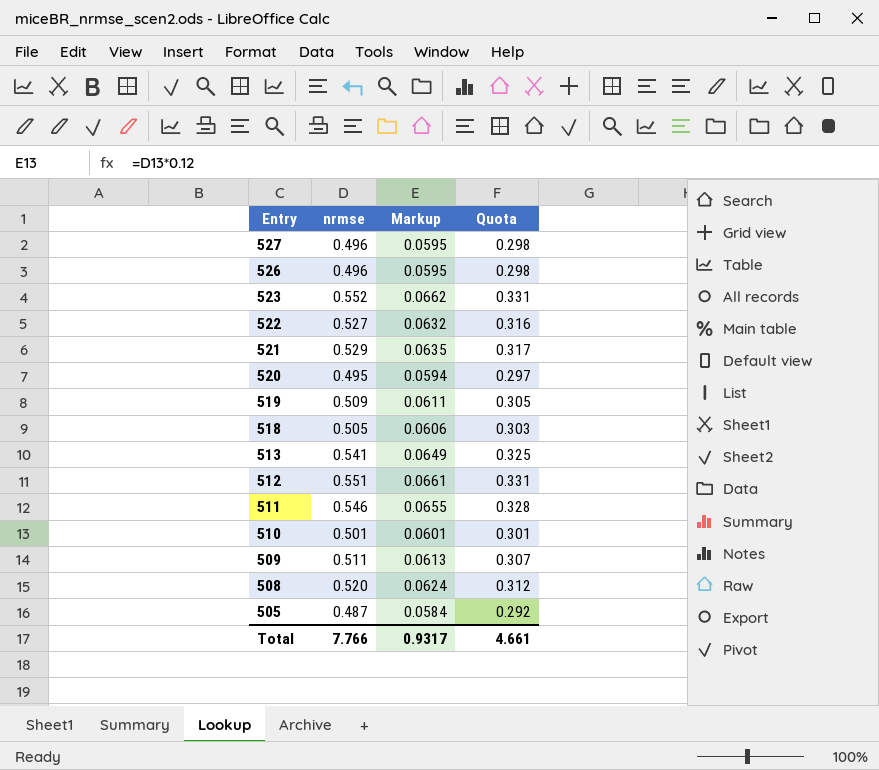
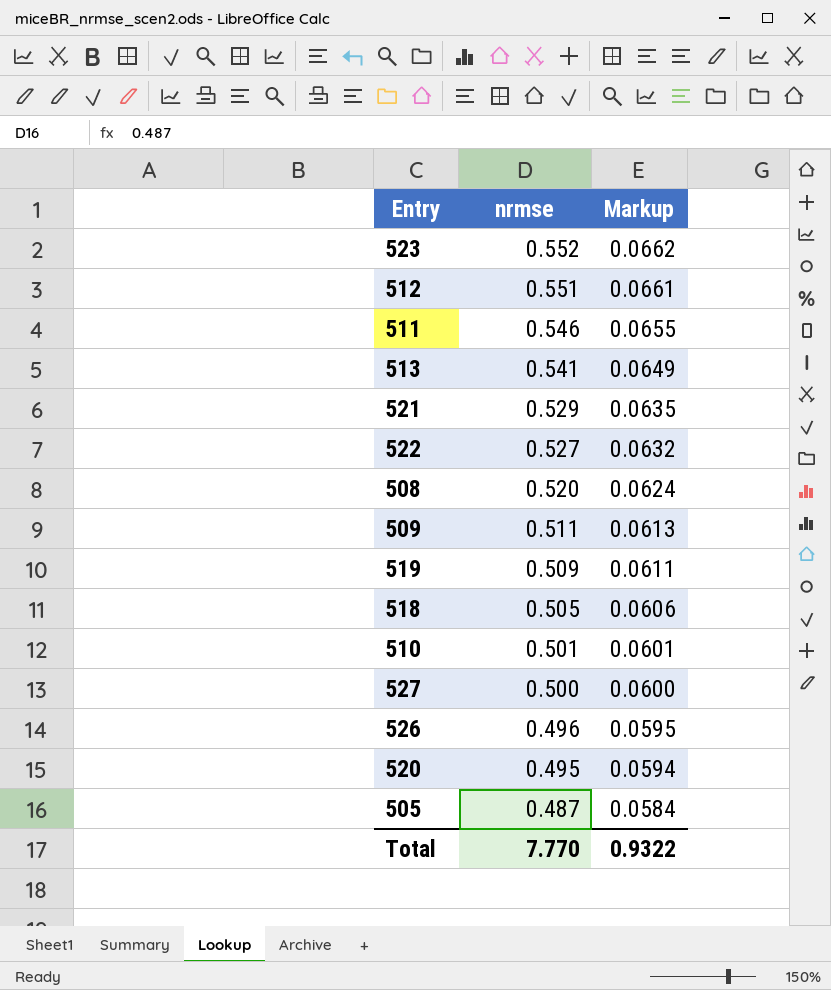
row order: Entry descending -> nrmse descending
column Quota | formula: [nrmse] * 0.6 -> none
527 | nrmse: 0.496 -> 0.500
527 | Markup: 0.0595 -> 0.0600
Total | nrmse: 7.766 -> 7.770
Total | Markup: 0.9317 -> 0.9322

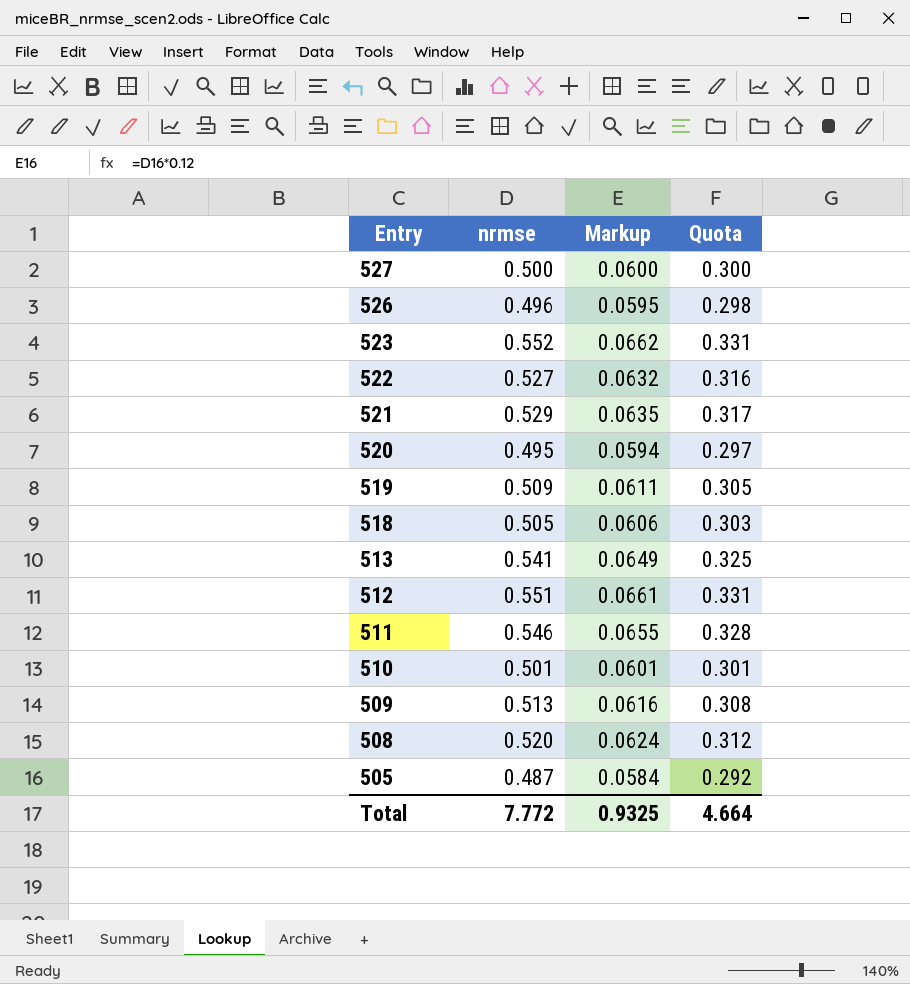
row order: nrmse descending -> Entry descending
column Quota | formula: none -> [nrmse] * 0.6
509 | nrmse: 0.511 -> 0.513
509 | Markup: 0.0613 -> 0.0616
Total | nrmse: 7.770 -> 7.772
Total | Markup: 0.9322 -> 0.9325

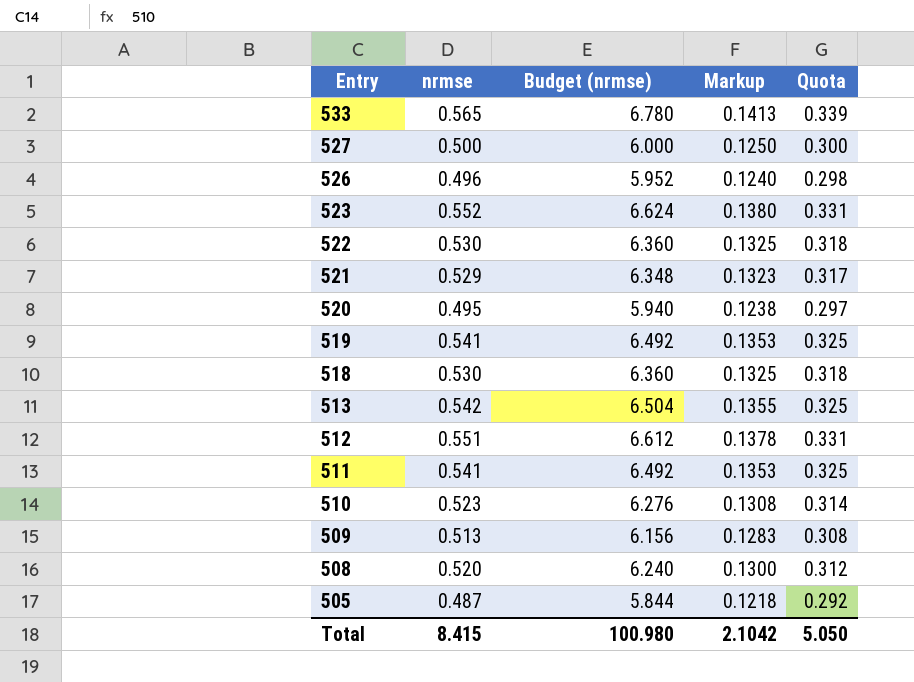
column Budget (nrmse) | formula: none -> [nrmse] * 12
column Markup | formula: [nrmse] * 0.12 -> [nrmse] * 0.25
row 533: none -> 0.565 | 6.780 | 0.1413 | 0.339
522 | nrmse: 0.527 -> 0.530
522 | Quota: 0.316 -> 0.318
519 | nrmse: 0.509 -> 0.541
519 | Quota: 0.305 -> 0.325
518 | nrmse: 0.505 -> 0.530
518 | Quota: 0.303 -> 0.318
513 | nrmse: 0.541 -> 0.542
511 | nrmse: 0.546 -> 0.541
511 | Quota: 0.328 -> 0.325
510 | nrmse: 0.501 -> 0.523
510 | Quota: 0.301 -> 0.314
Total | nrmse: 7.772 -> 8.415
Total | Markup: 0.9325 -> 2.1042
Total | Quota: 4.664 -> 5.050

